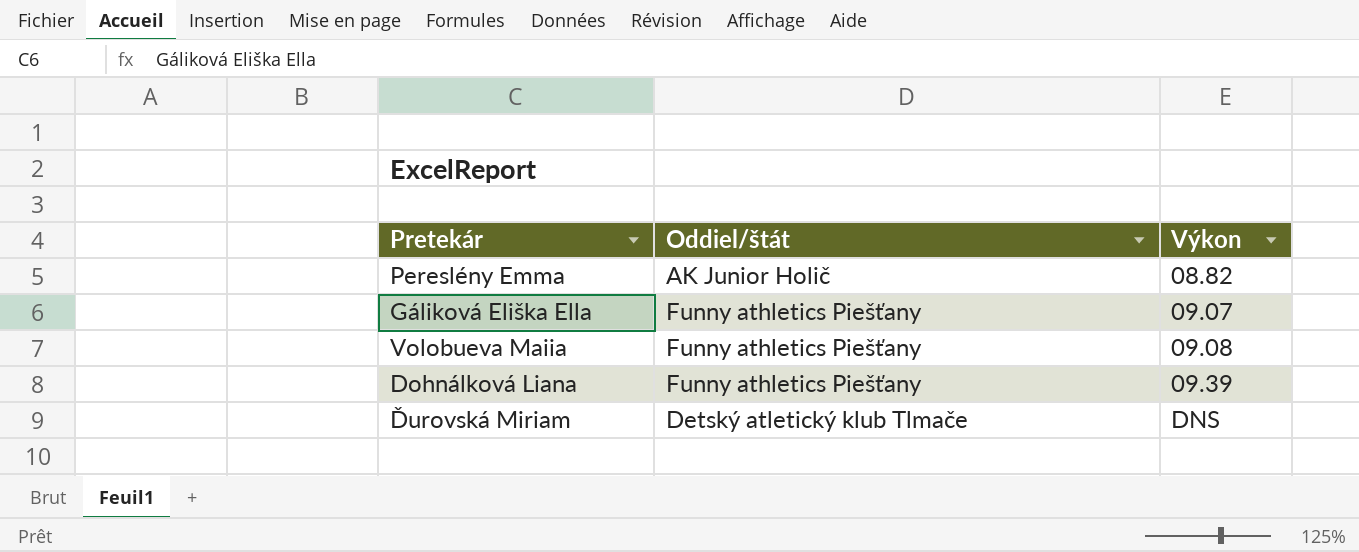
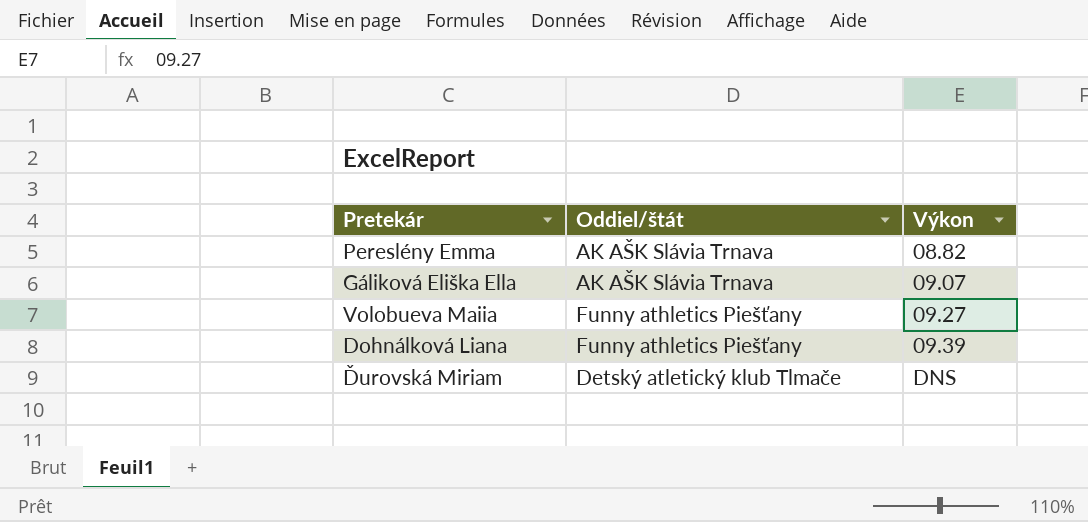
Pereslény Emma | Oddiel/štát: AK Junior Holič -> AK AŠK Slávia Trnava
Gáliková Eliška Ella | Oddiel/štát: Funny athletics Piešťany -> AK AŠK Slávia Trnava
Volobueva Maiia | Výkon: 09.08 -> 09.27

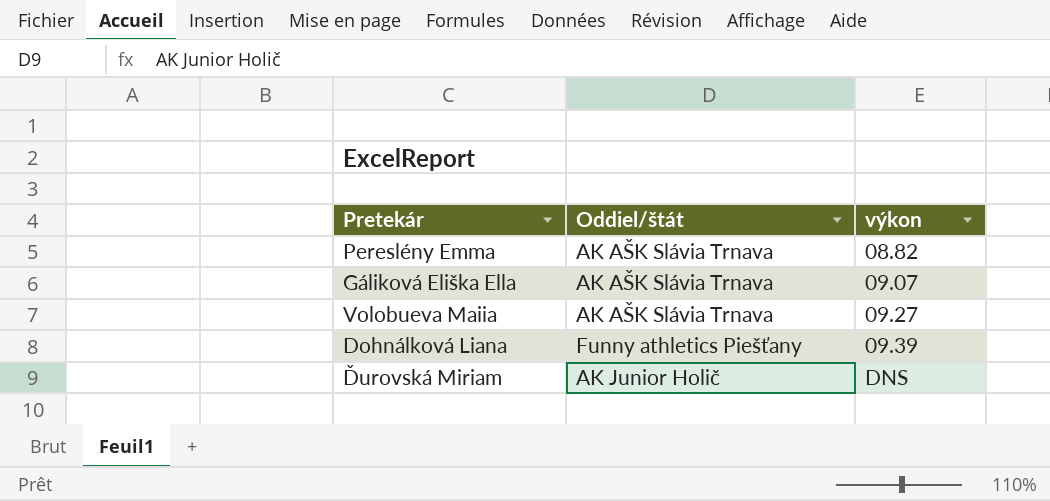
column name: Výkon -> výkon
Volobueva Maiia | Oddiel/štát: Funny athletics Piešťany -> AK AŠK Slávia Trnava
Ďurovská Miriam | Oddiel/štát: Detský atletický klub Tlmače -> AK Junior Holič

